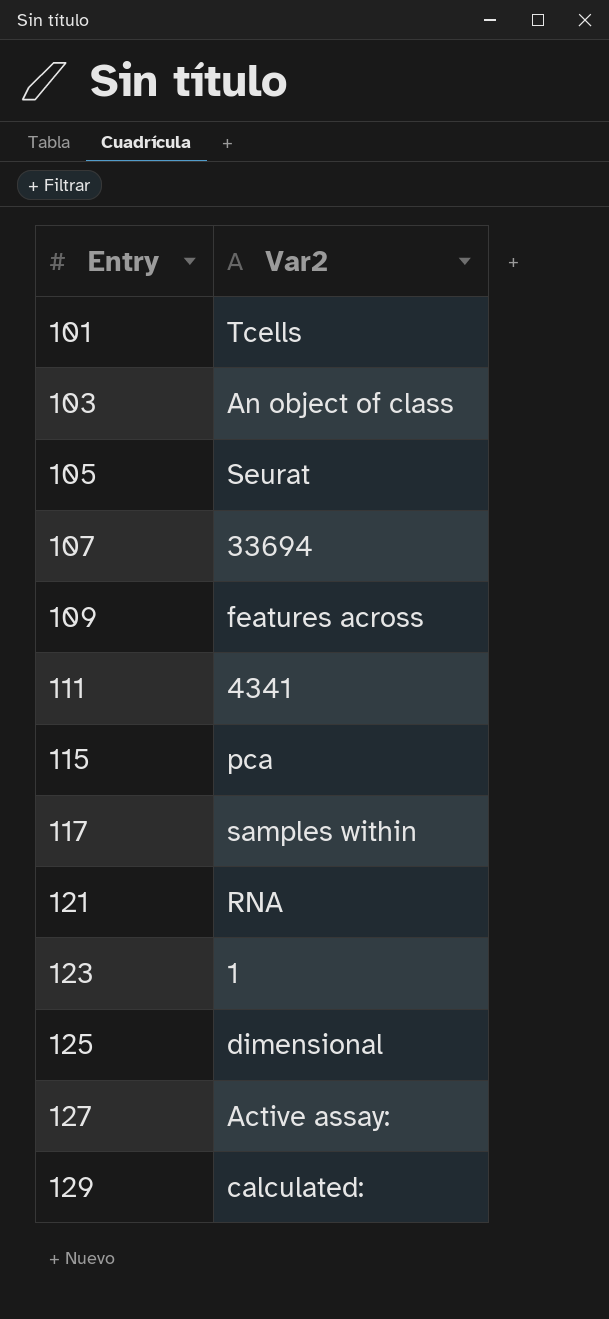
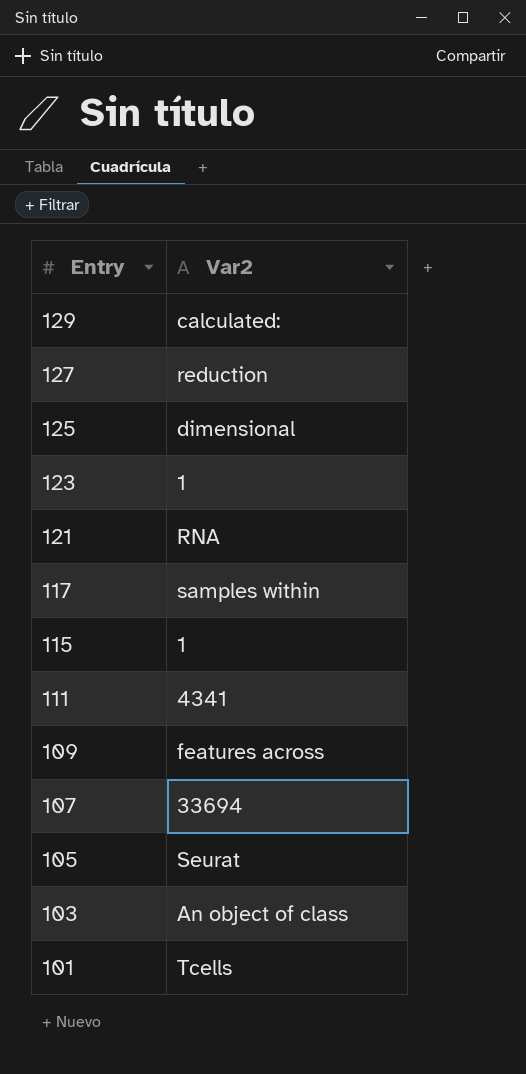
row order: Entry ascending -> Entry descending
127 | Var2: Active assay: -> reduction
115 | Var2: pca -> 1

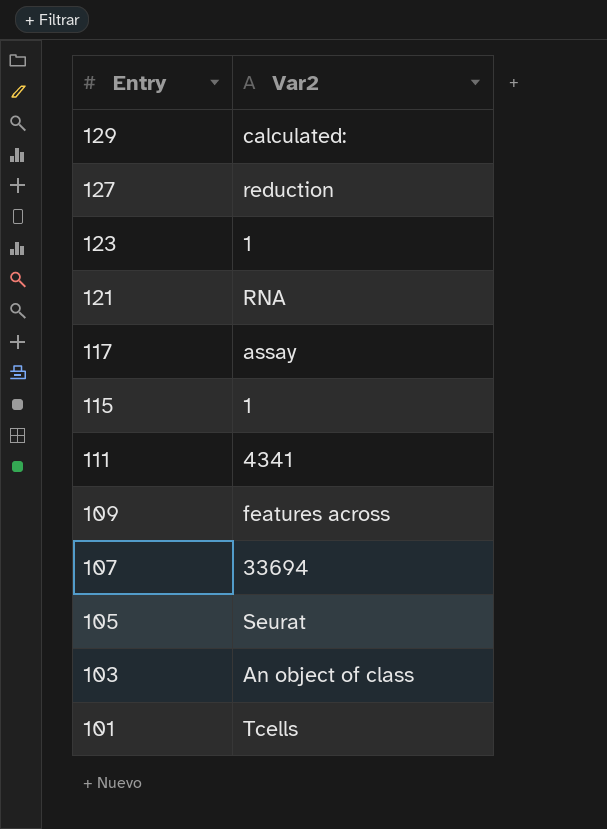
row 125: dimensional -> none
117 | Var2: samples within -> assay

